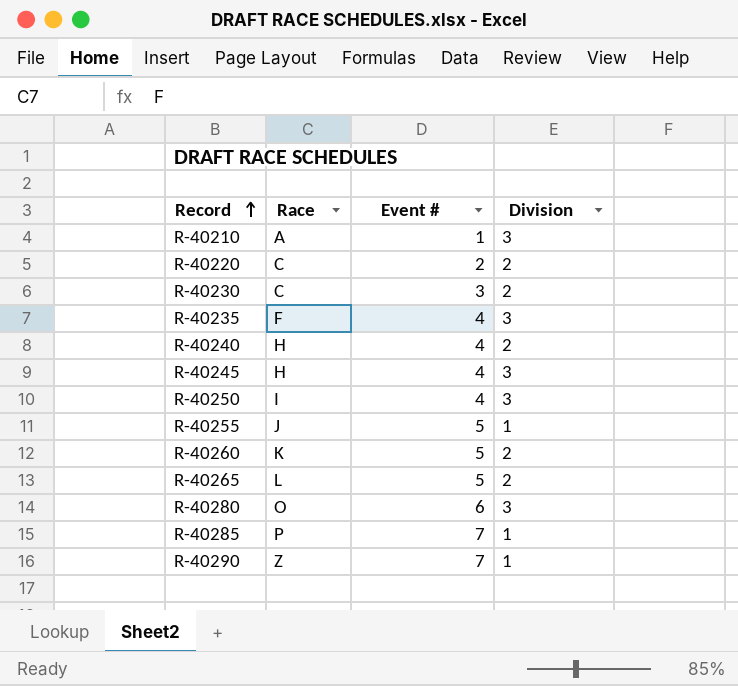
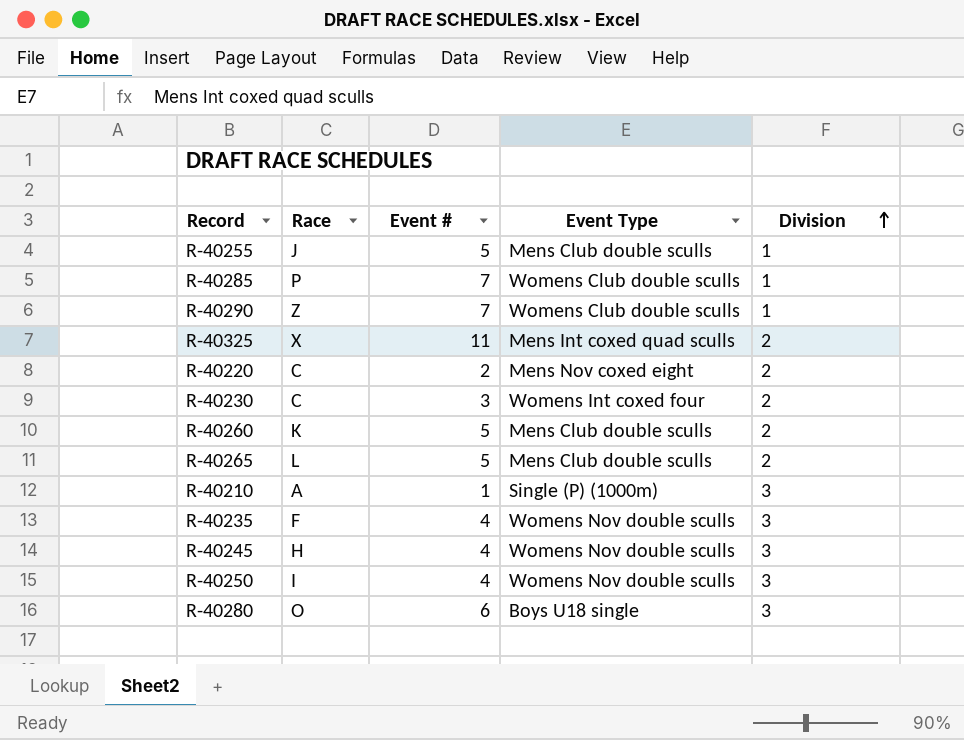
row order: Record ascending -> Division ascending
column Event Type | position: none -> 4
row R-40240: H | 4 | 2 -> none
row R-40325: none -> X | 11 | Mens Int coxed quad sculls | 2

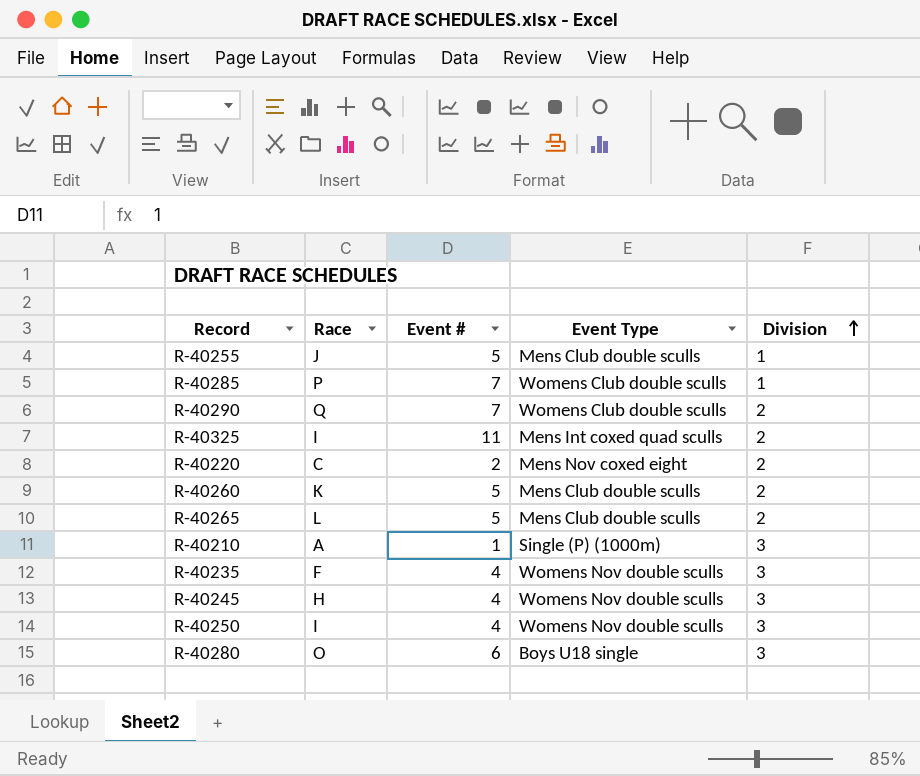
row R-40230: C | 3 | Womens Int coxed four | 2 -> none
R-40290 | Race: Z -> Q
R-40290 | Division: 1 -> 2
R-40325 | Race: X -> I

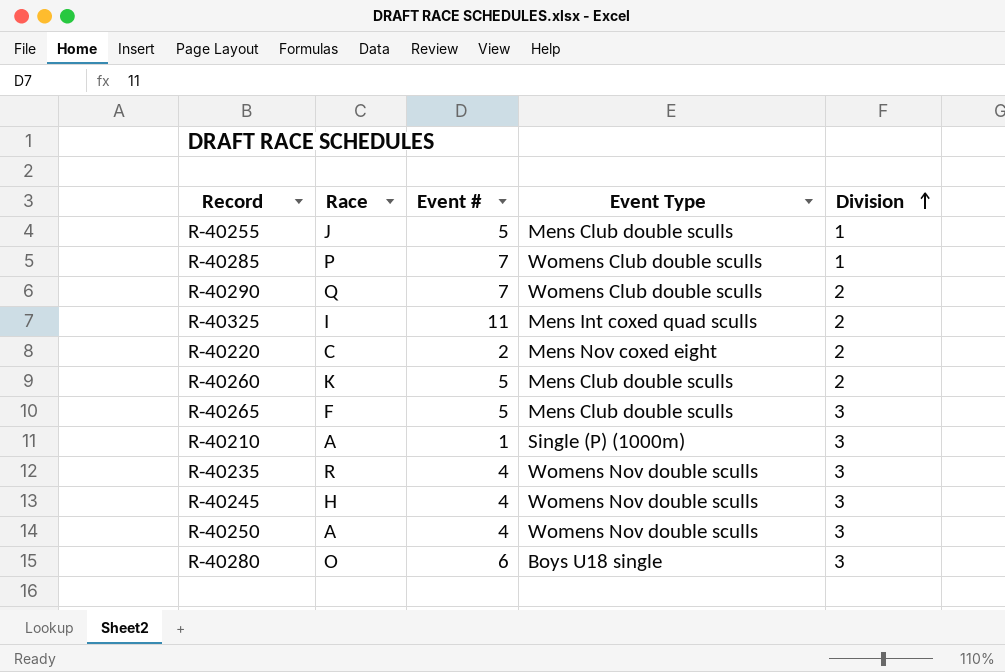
R-40265 | Race: L -> F
R-40265 | Division: 2 -> 3
R-40235 | Race: F -> R
R-40250 | Race: I -> A

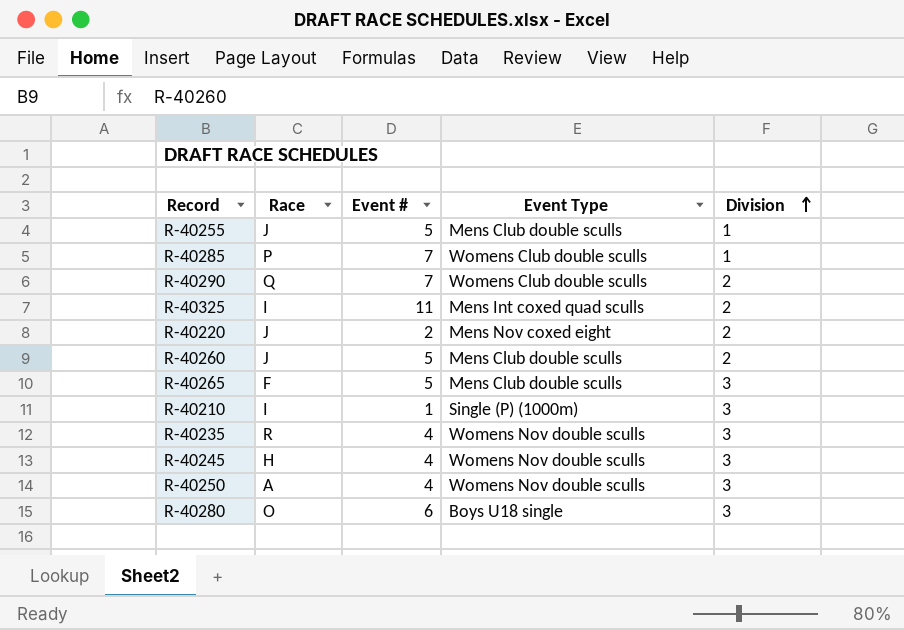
R-40220 | Race: C -> J
R-40260 | Race: K -> J
R-40210 | Race: A -> I

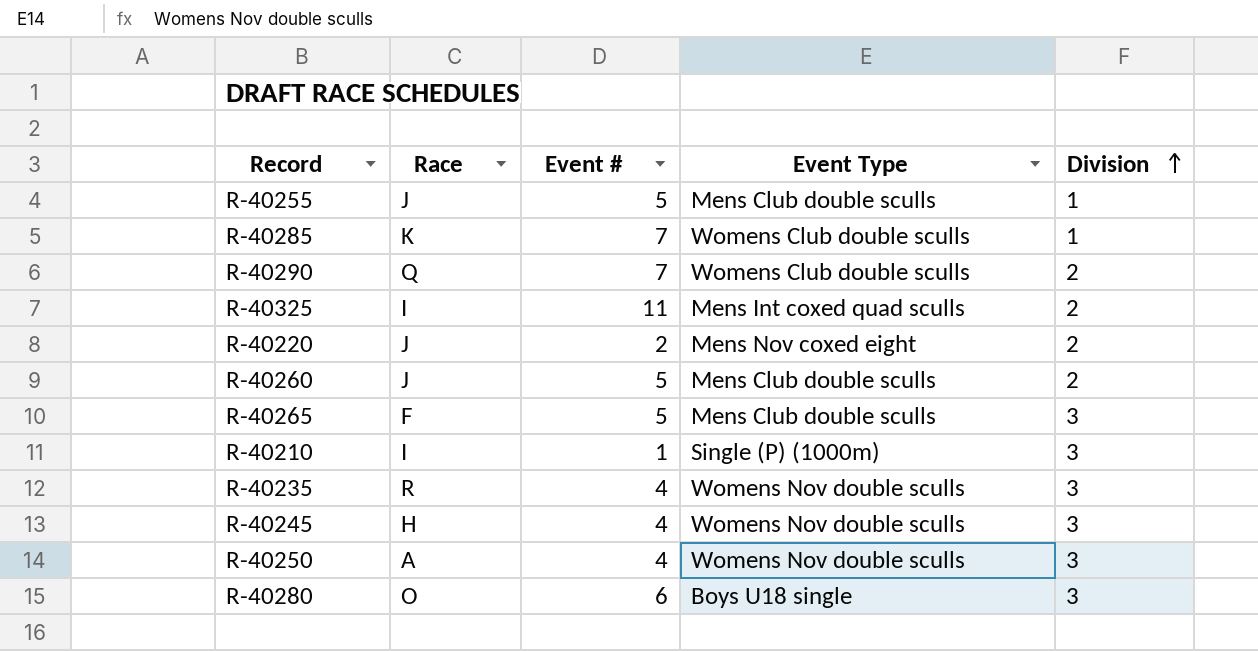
R-40285 | Race: P -> K

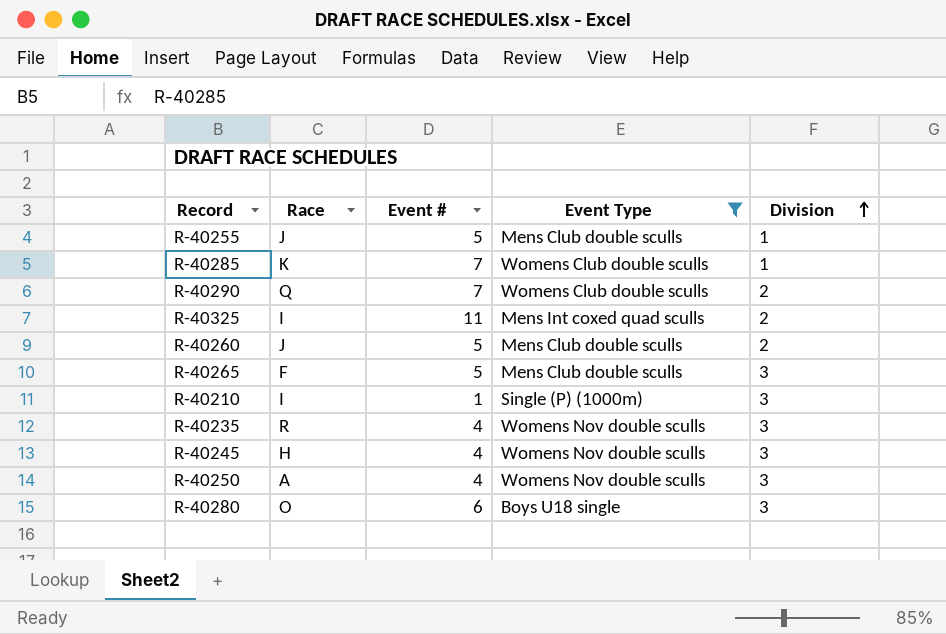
filter: none -> Event Type != Mens Nov coxed eight

